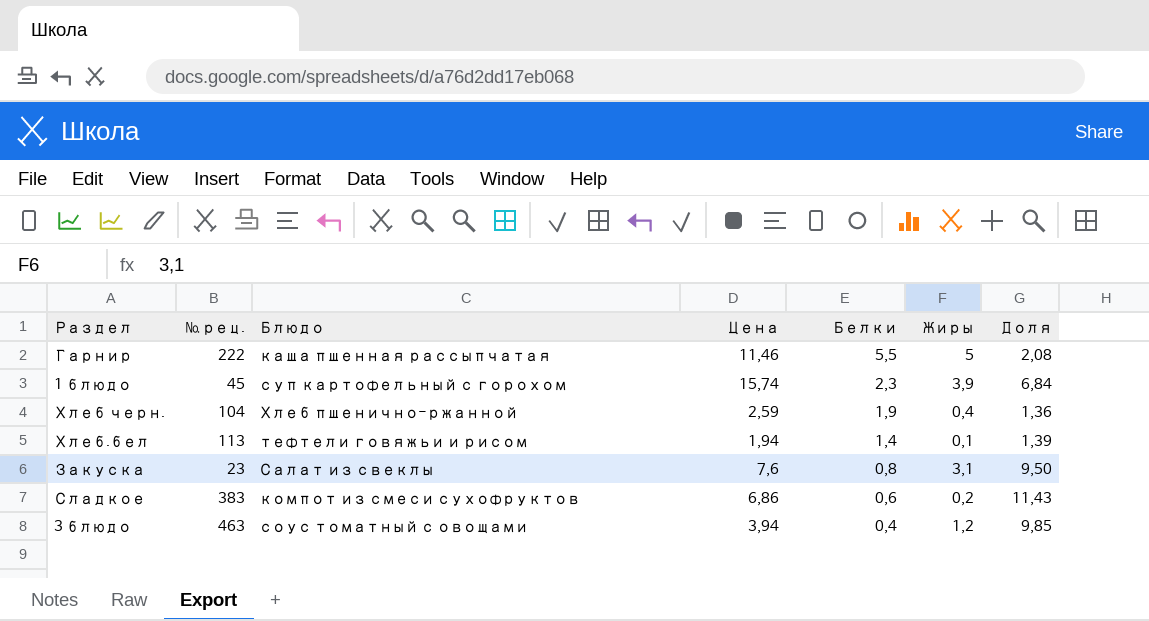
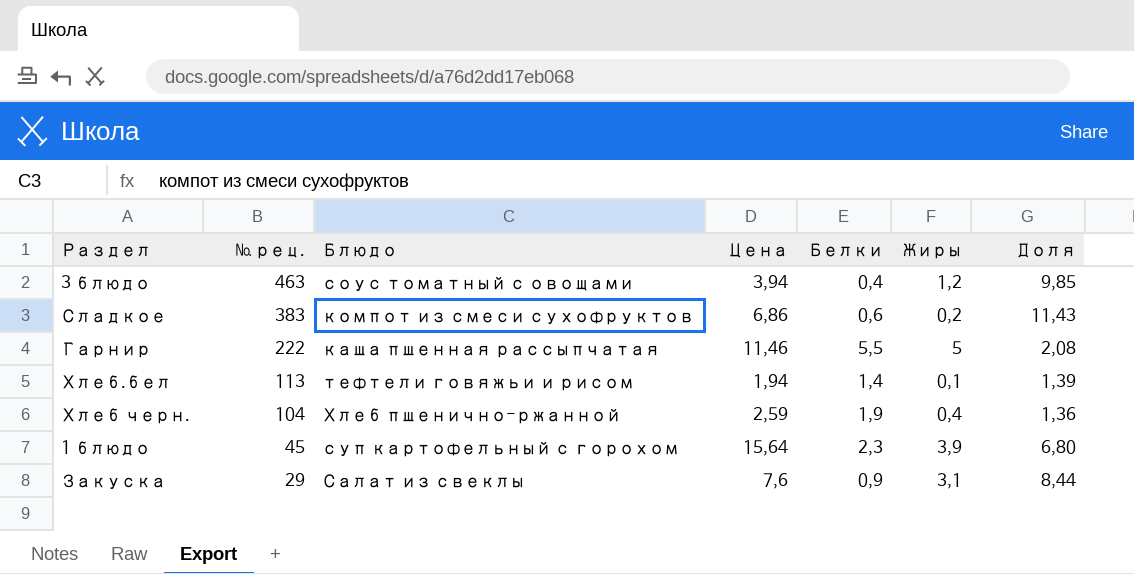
row order: Белки descending -> № рец. descending
1 блюдо | Цена: 15,74 -> 15,64
1 блюдо | Доля: 6,84 -> 6,80
Закуска | № рец.: 23 -> 29
Закуска | Белки: 0,8 -> 0,9
Закуска | Доля: 9,50 -> 8,44

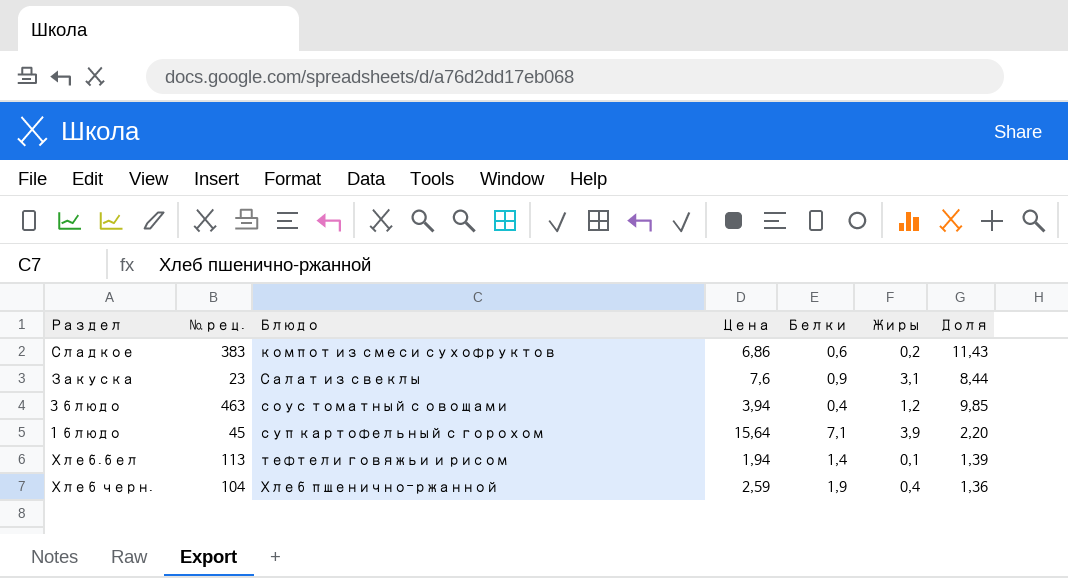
row order: № рец. descending -> Блюдо ascending
row Гарнир: 222 | каша пшенная рассыпчатая | 11,46 | 5,5 | 5 | 2,08 -> none
Закуска | № рец.: 29 -> 23
1 блюдо | Белки: 2,3 -> 7,1
1 блюдо | Доля: 6,80 -> 2,20

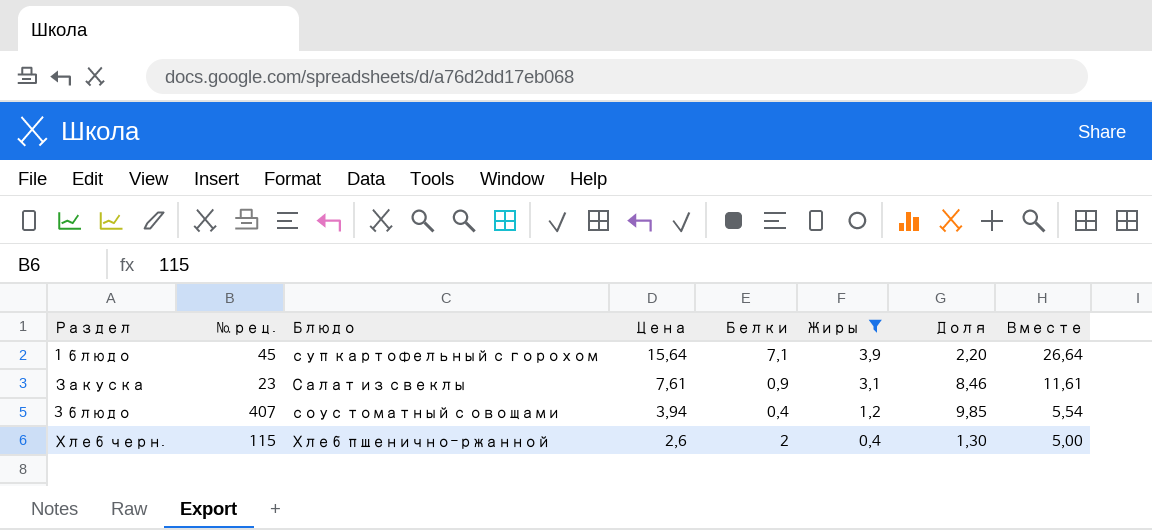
filter: none -> Жиры >= 0,4
row order: Блюдо ascending -> Цена descending
column Вместе | formula: none -> [Цена] + [Белки] + [Жиры]
Закуска | Цена: 7,6 -> 7,61
Закуска | Доля: 8,44 -> 8,46
3 блюдо | № рец.: 463 -> 407
Хлеб черн. | № рец.: 104 -> 115
Хлеб черн. | Цена: 2,59 -> 2,6
Хлеб черн. | Белки: 1,9 -> 2
Хлеб черн. | Доля: 1,36 -> 1,30

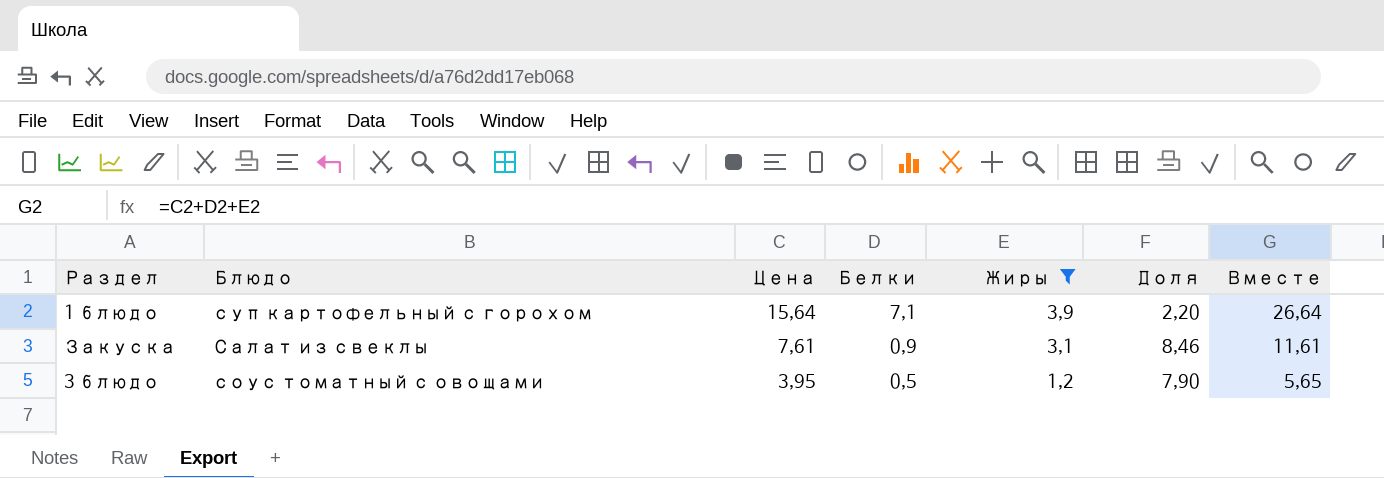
column № рец. | position: 2 -> none
row Хлеб черн.: 115 | Хлеб пшенично-ржанной | 2,6 | 2 | 0,4 | 1,30 | 5,00 -> none
3 блюдо | Цена: 3,94 -> 3,95
3 блюдо | Белки: 0,4 -> 0,5
3 блюдо | Доля: 9,85 -> 7,90
3 блюдо | Вместе: 5,54 -> 5,65

